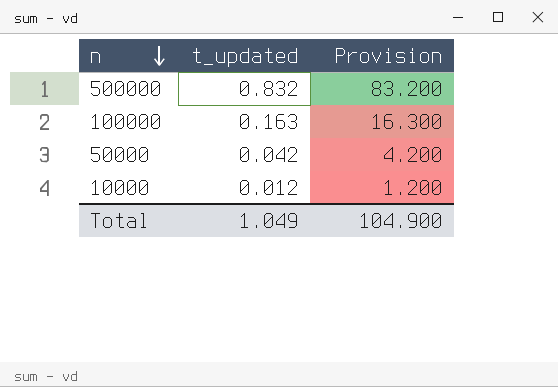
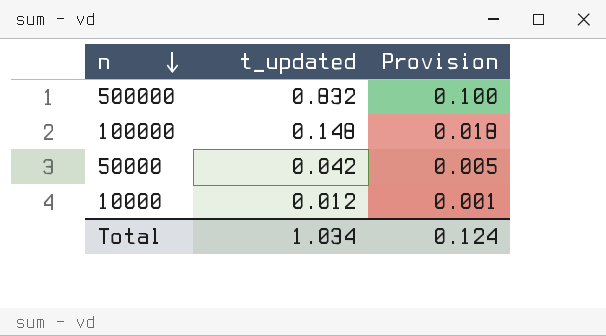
column Provision | formula: [t_updated] * 100 -> [t_updated] * 0.12
100000 | t_updated: 0.163 -> 0.148
Total | t_updated: 1.049 -> 1.034
Total | Provision: 104.900 -> 0.124

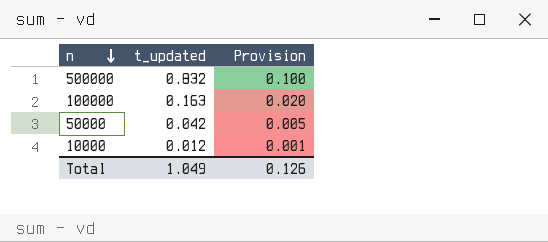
100000 | t_updated: 0.148 -> 0.163
100000 | Provision: 0.018 -> 0.020
Total | t_updated: 1.034 -> 1.049
Total | Provision: 0.124 -> 0.126

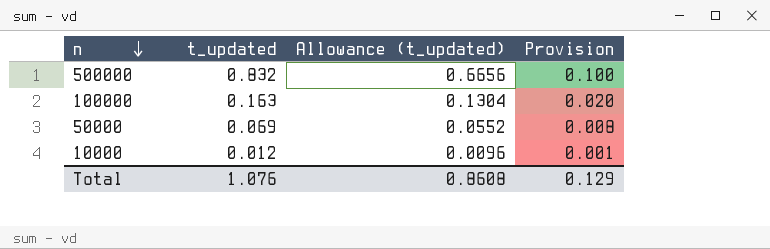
column Allowance (t_updated) | formula: none -> [t_updated] * 0.8
50000 | t_updated: 0.042 -> 0.069
50000 | Provision: 0.005 -> 0.008
Total | t_updated: 1.049 -> 1.076
Total | Provision: 0.126 -> 0.129

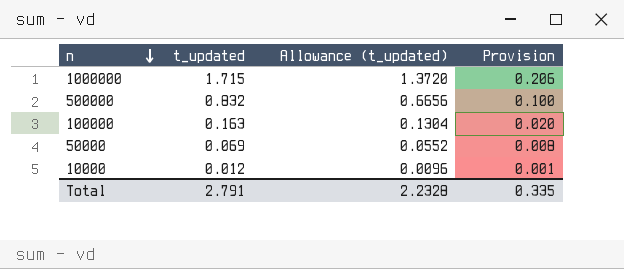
row 1000000: none -> 1.715 | 1.3720 | 0.206
Total | t_updated: 1.076 -> 2.791
Total | Allowance (t_updated): 0.8608 -> 2.2328
Total | Provision: 0.129 -> 0.335

